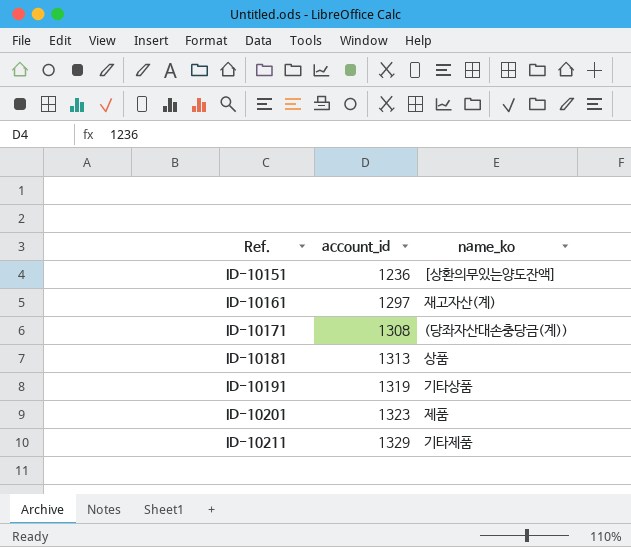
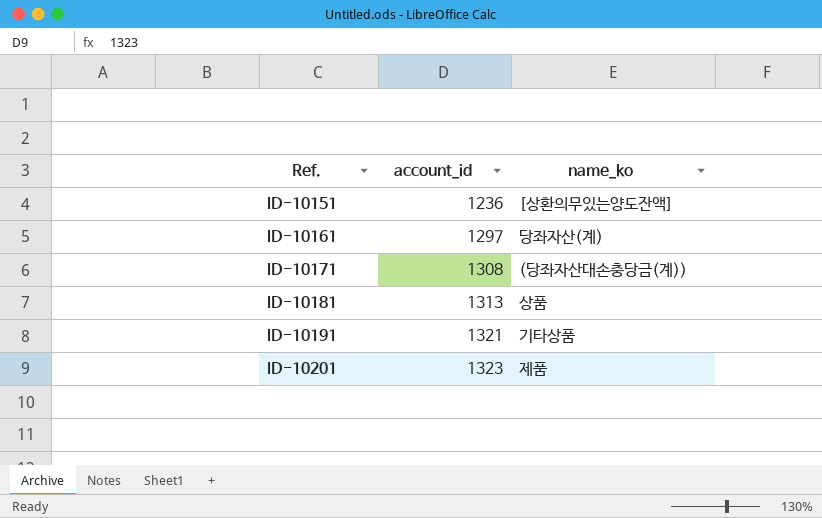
row ID-10211: 1329 | 기타제품 -> none
ID-10161 | name_ko: 재고자산(계) -> 당좌자산(계)
ID-10191 | account_id: 1319 -> 1321

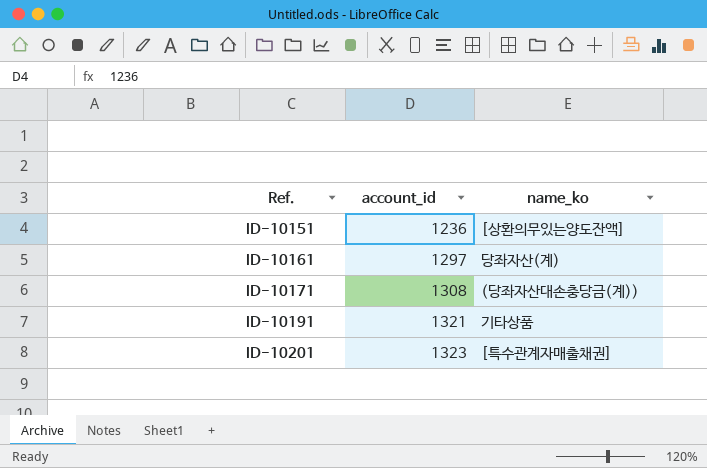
row ID-10181: 1313 | 상품 -> none
ID-10201 | name_ko: 제품 -> [특수관계자매출채권]

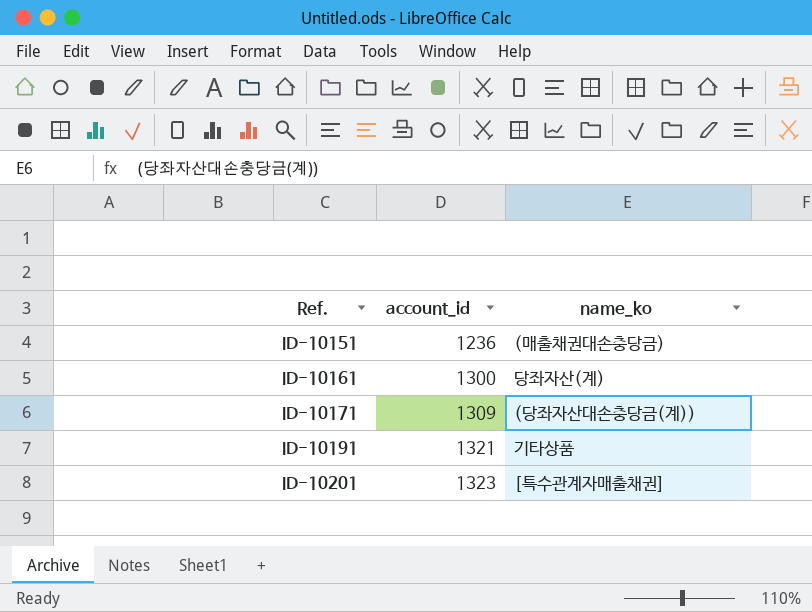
ID-10151 | name_ko: [상환의무있는양도잔액] -> (매출채권대손충당금)
ID-10161 | account_id: 1297 -> 1300
ID-10171 | account_id: 1308 -> 1309

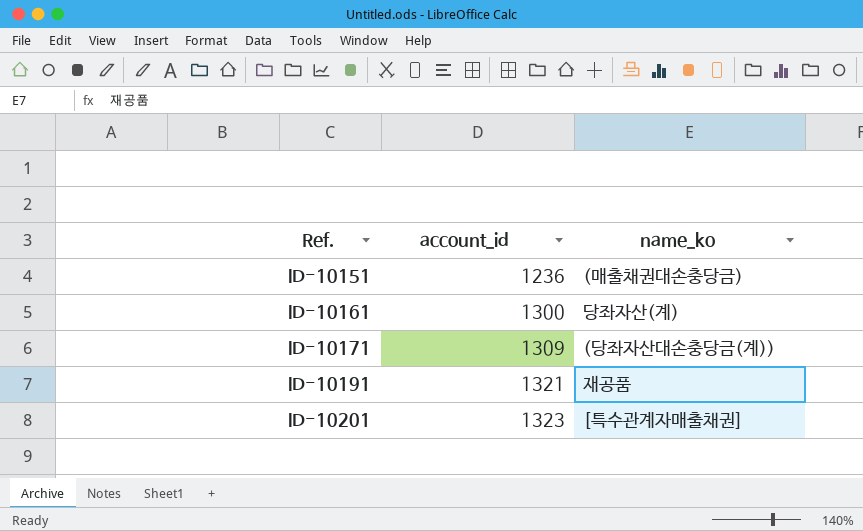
ID-10191 | name_ko: 기타상품 -> 재공품

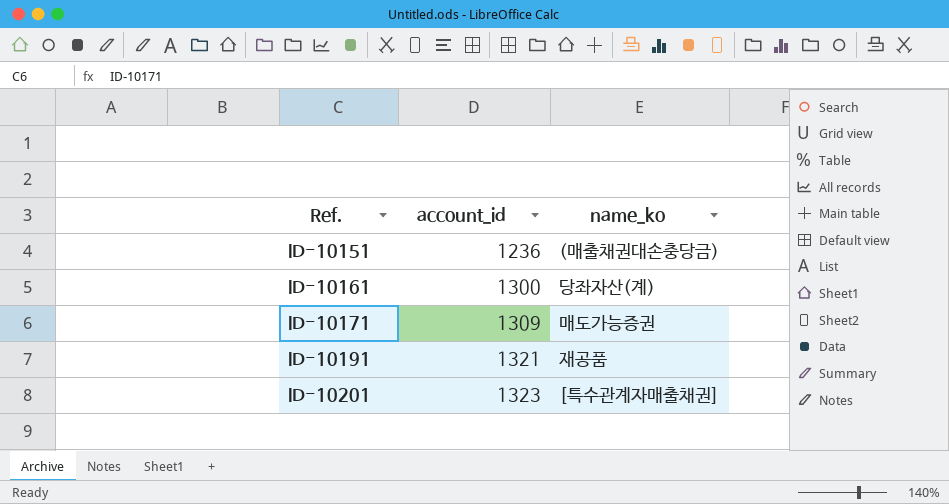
ID-10171 | name_ko: (당좌자산대손충당금(계)) -> 매도가능증권

